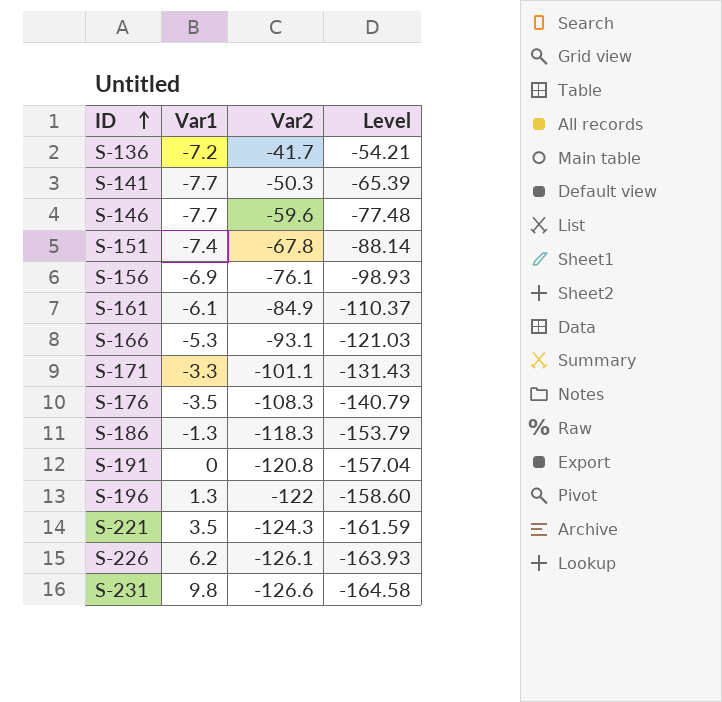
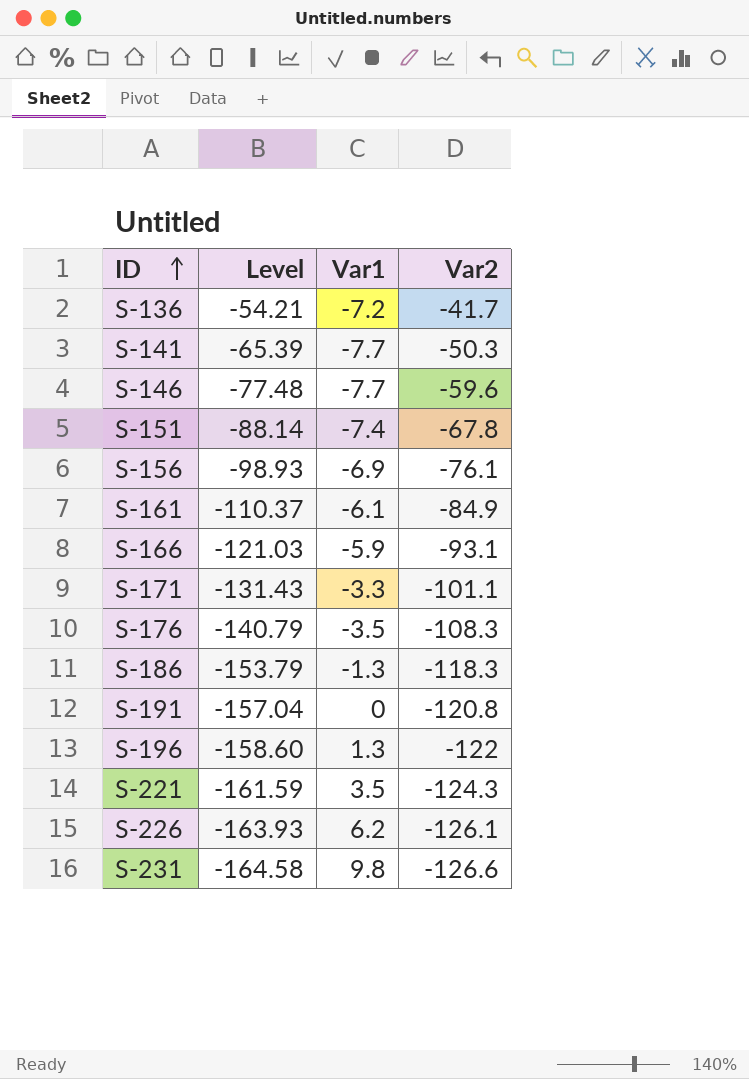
column Level | position: 4 -> 2
S-166 | Var1: -5.3 -> -5.9

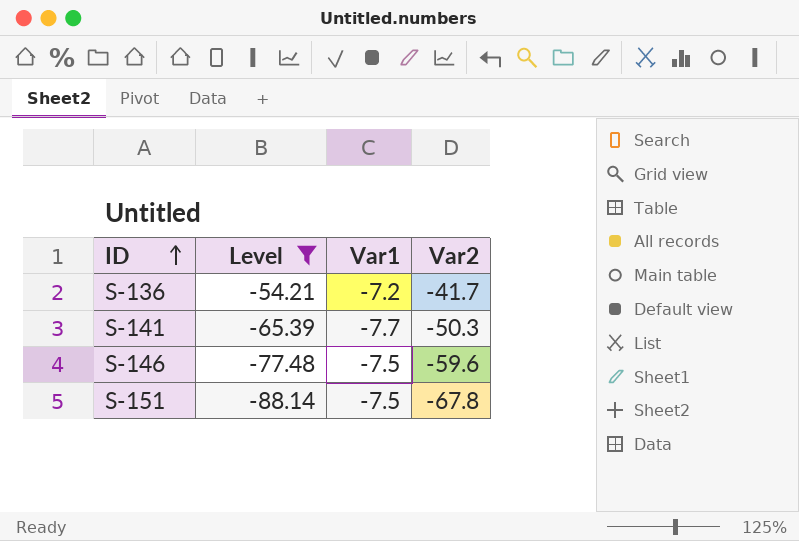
filter: none -> Level >= -88.14
S-146 | Var1: -7.7 -> -7.5
S-151 | Var1: -7.4 -> -7.5

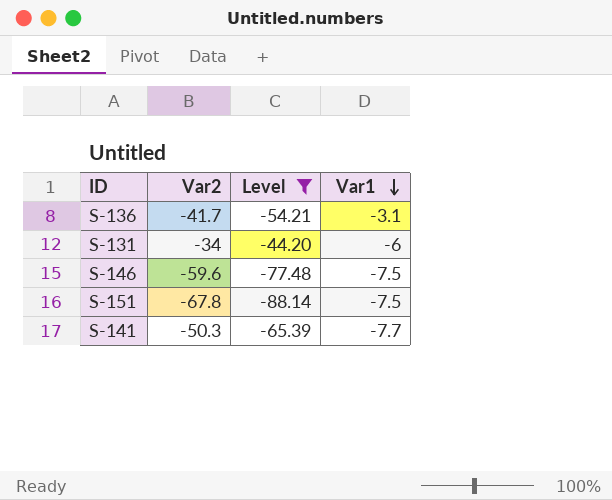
row order: ID ascending -> Var1 descending
column Var2 | position: 4 -> 2
S-136 | Var1: -7.2 -> -3.1
row S-131: none -> -34 | -44.20 | -6

